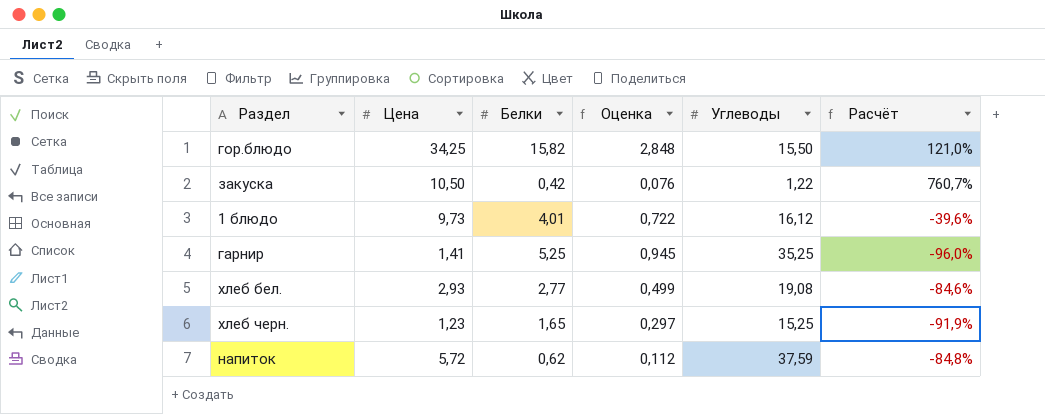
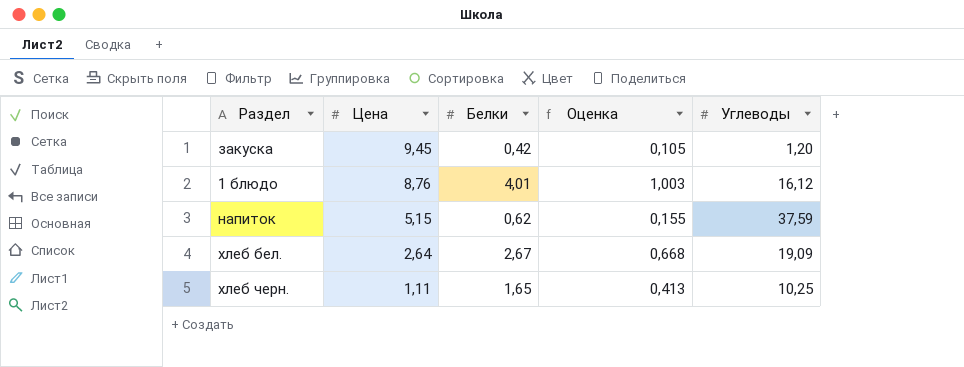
row order: none -> Цена descending
column Расчёт | formula: ([Цена] - [Углеводы]) / [Углеводы] -> none
column Оценка | formula: [Белки] * 0,18 -> [Белки] * 0,25
row гор.блюдо: 34,25 | 15,82 | 2,848 | 15,50 | 121,0% -> none
row гарнир: 1,41 | 5,25 | 0,945 | 35,25 | -96,0% -> none
закуска | Цена: 10,50 -> 9,45
закуска | Углеводы: 1,22 -> 1,20
1 блюдо | Цена: 9,73 -> 8,76
напиток | Цена: 5,72 -> 5,15
хлеб бел. | Цена: 2,93 -> 2,64
хлеб бел. | Белки: 2,77 -> 2,67
хлеб бел. | Углеводы: 19,08 -> 19,09
хлеб черн. | Цена: 1,23 -> 1,11
хлеб черн. | Углеводы: 15,25 -> 10,25

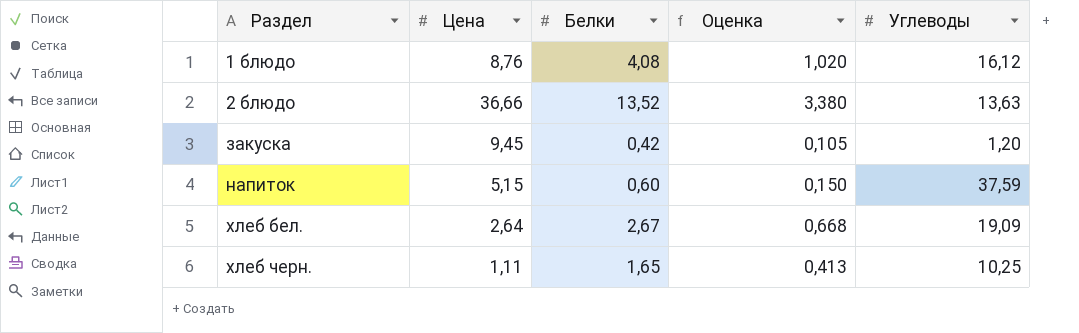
row order: Цена descending -> Раздел ascending
1 блюдо | Белки: 4,01 -> 4,08
1 блюдо | Оценка: 1,003 -> 1,020
row 2 блюдо: none -> 36,66 | 13,52 | 3,380 | 13,63
напиток | Белки: 0,62 -> 0,60
напиток | Оценка: 0,155 -> 0,150

